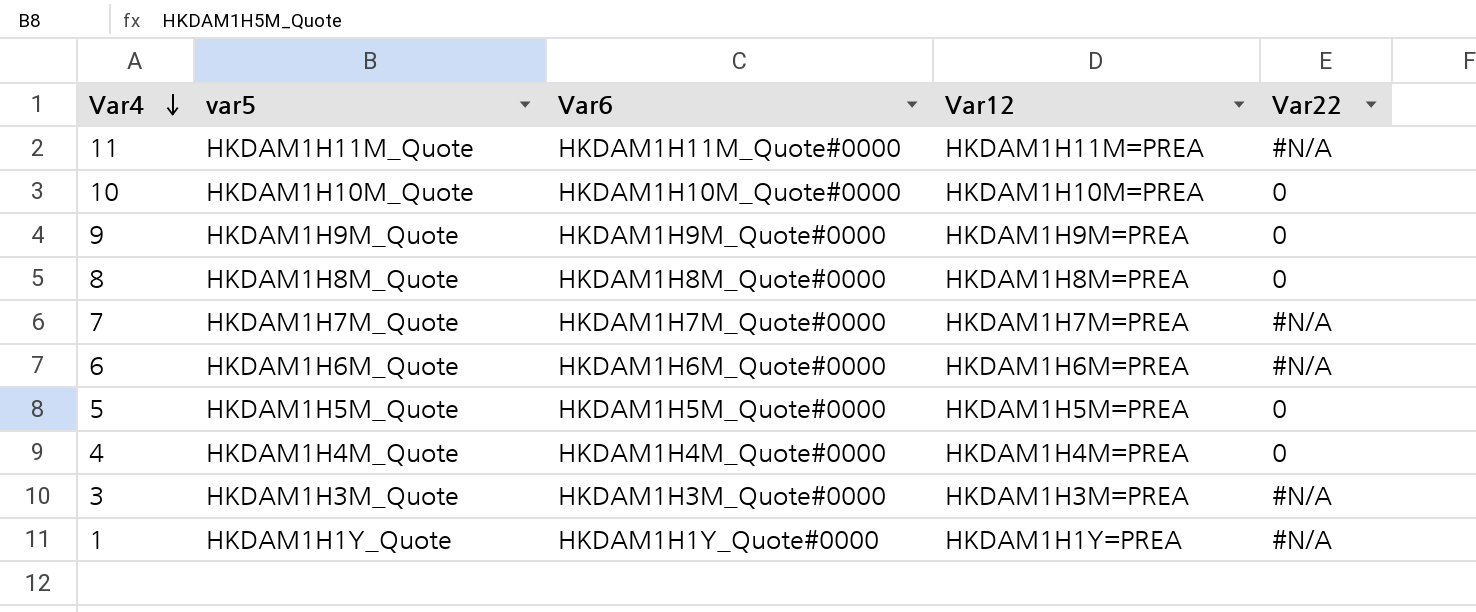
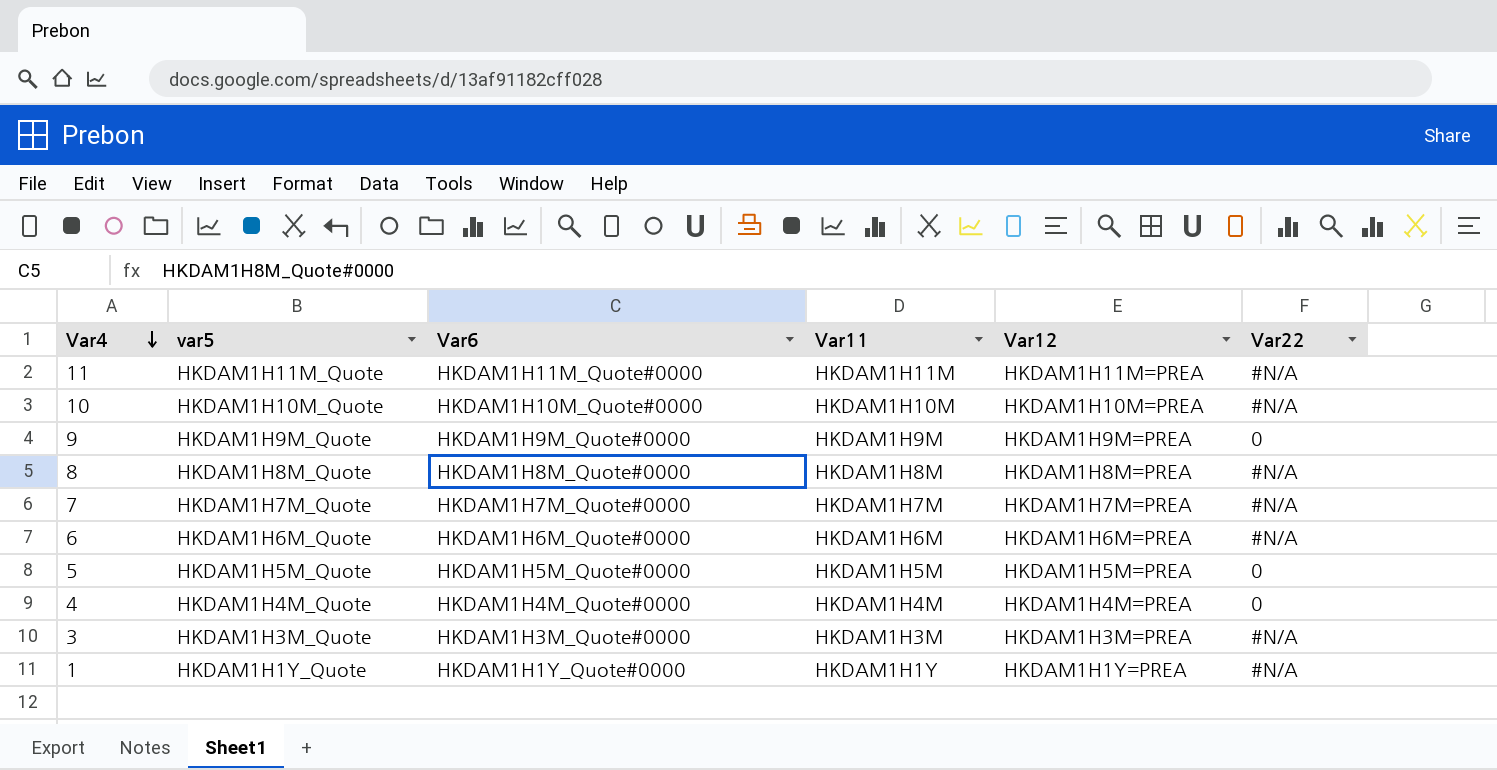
column Var11 | position: none -> 4
10 | Var22: 0 -> #N/A
8 | Var22: 0 -> #N/A

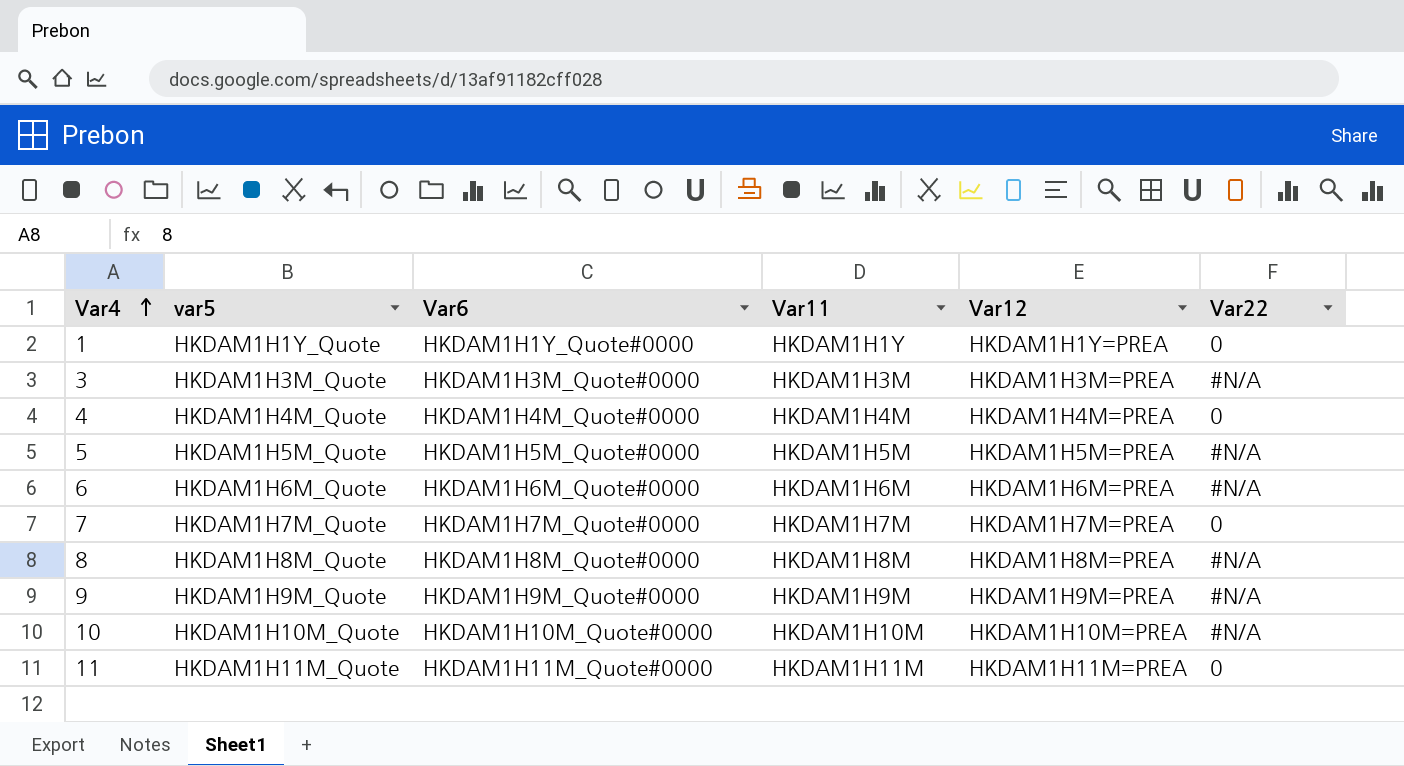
row order: Var4 descending -> Var4 ascending
1 | Var22: #N/A -> 0
5 | Var22: 0 -> #N/A
7 | Var22: #N/A -> 0
9 | Var22: 0 -> #N/A
11 | Var22: #N/A -> 0

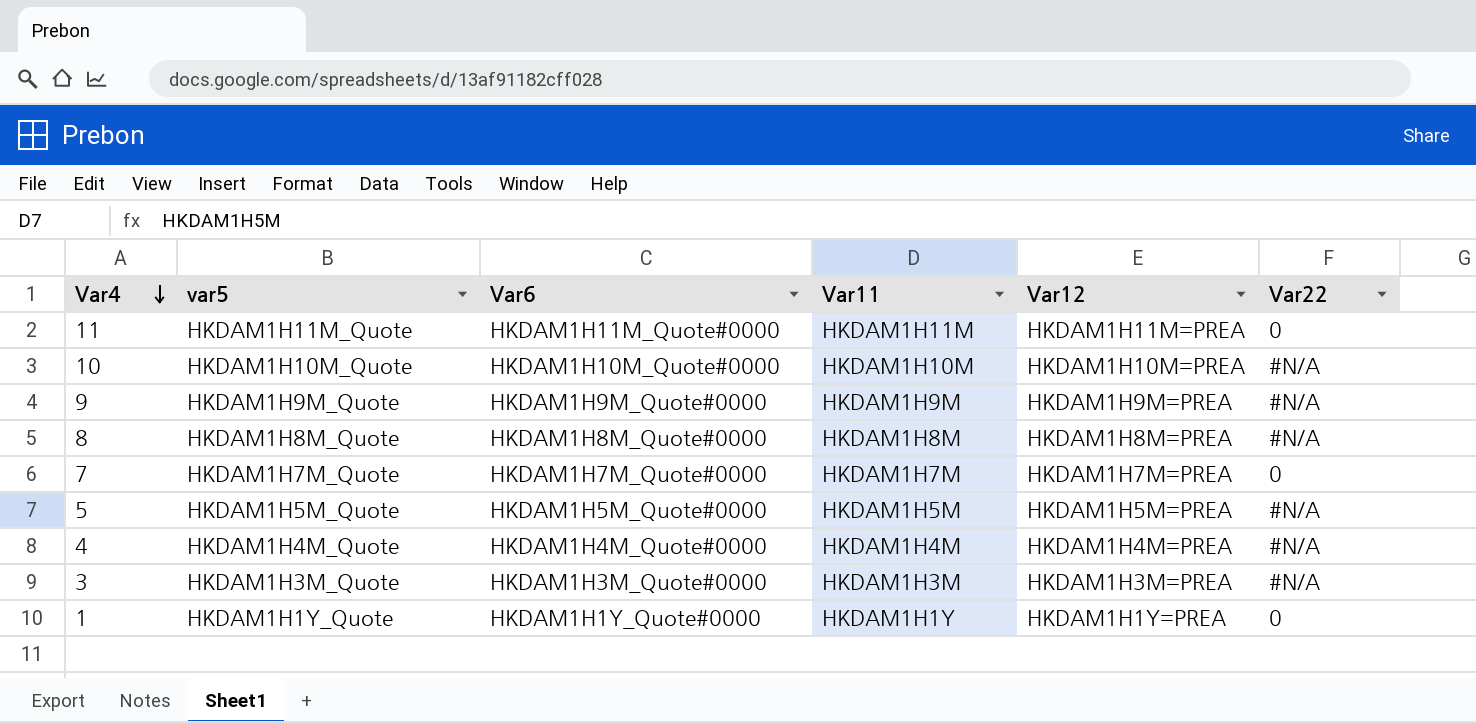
row order: Var4 ascending -> Var4 descending
row 6: HKDAM1H6M_Quote | HKDAM1H6M_Quote#0000 | HKDAM1H6M | HKDAM1H6M=PREA | #N/A -> none
4 | Var22: 0 -> #N/A

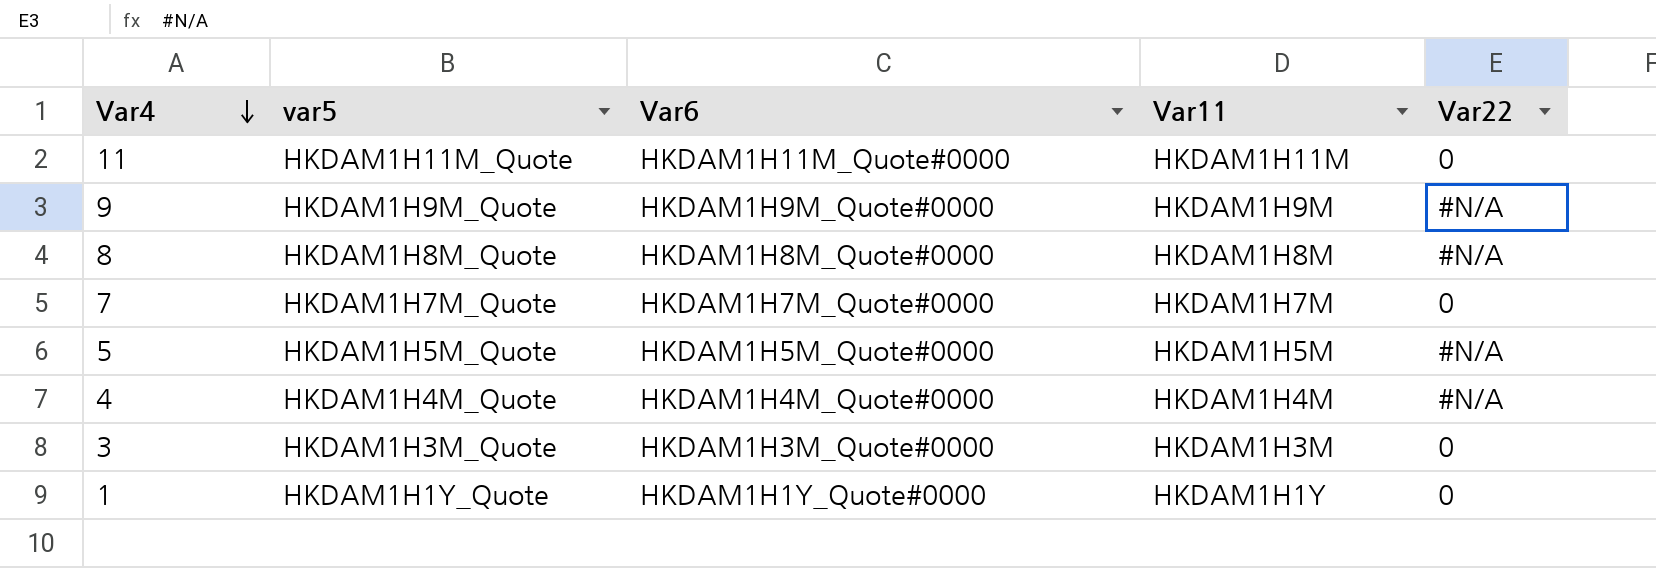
column Var12 | position: 5 -> none
row 10: HKDAM1H10M_Quote | HKDAM1H10M_Quote#0000 | HKDAM1H10M | HKDAM1H10M=PREA | #N/A -> none
3 | Var22: #N/A -> 0

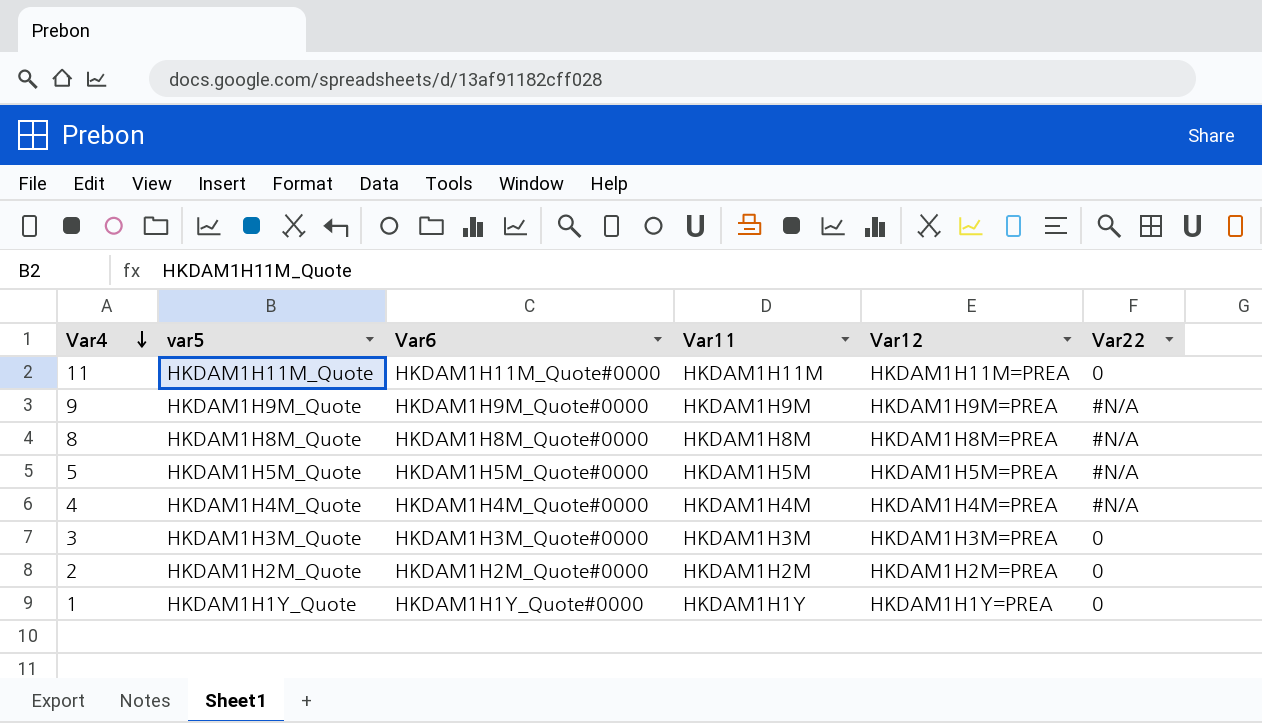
column Var12 | position: none -> 5
row 7: HKDAM1H7M_Quote | HKDAM1H7M_Quote#0000 | HKDAM1H7M | 0 -> none
row 2: none -> HKDAM1H2M_Quote | HKDAM1H2M_Quote#0000 | HKDAM1H2M | HKDAM1H2M=PREA | 0

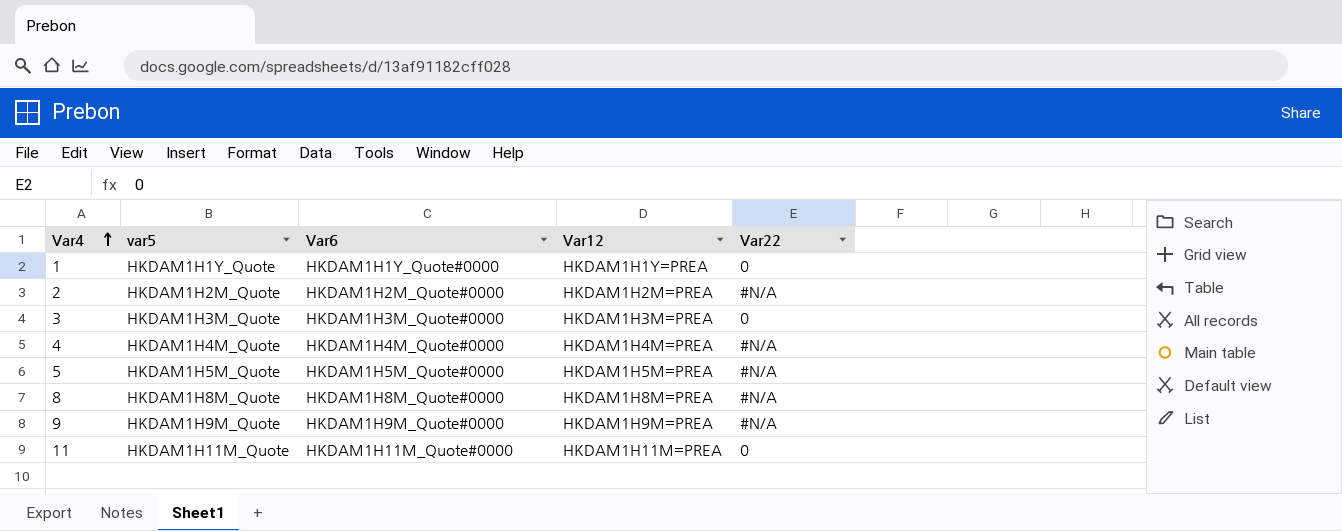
row order: Var4 descending -> Var4 ascending
column Var11 | position: 4 -> none
2 | Var22: 0 -> #N/A

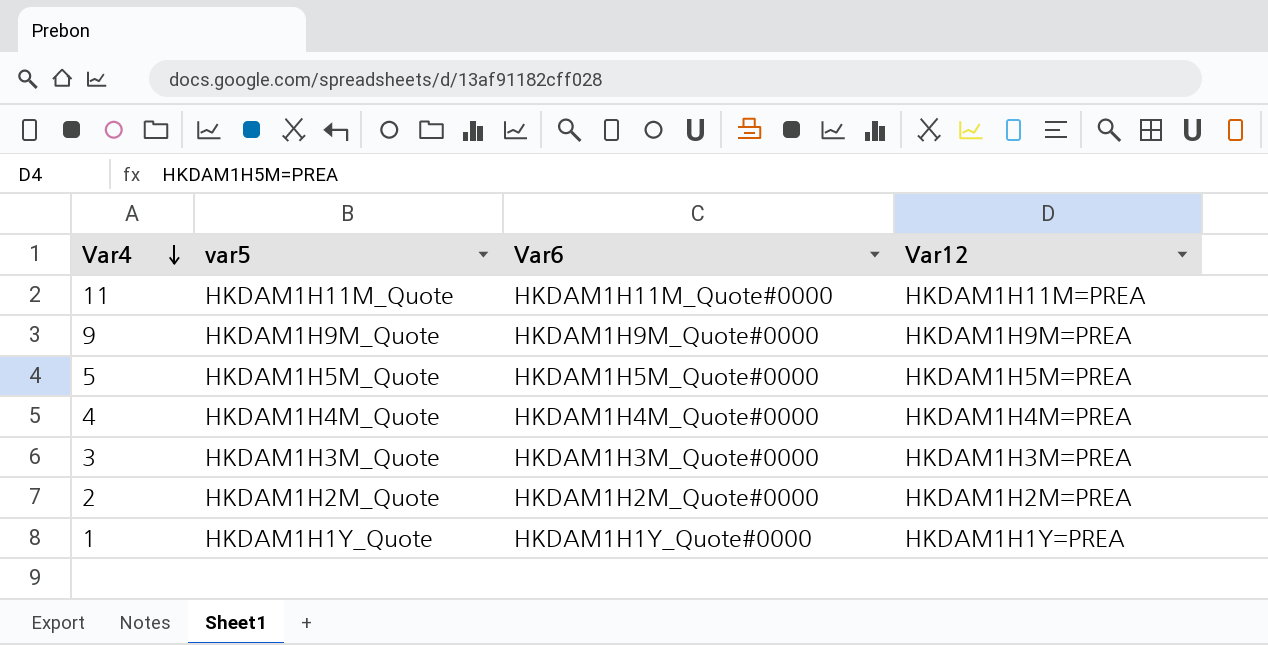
row order: Var4 ascending -> Var4 descending
column Var22 | position: 5 -> none
row 8: HKDAM1H8M_Quote | HKDAM1H8M_Quote#0000 | HKDAM1H8M=PREA | #N/A -> none

